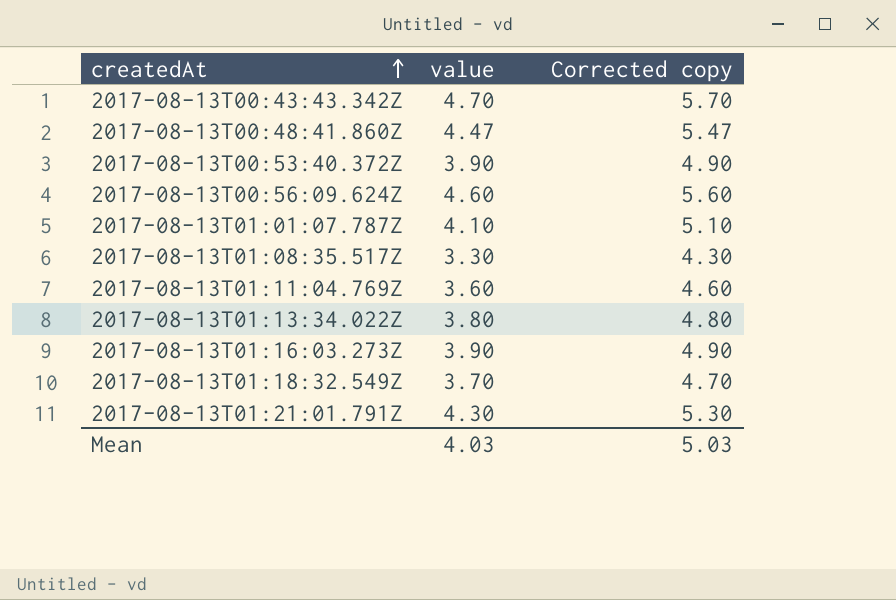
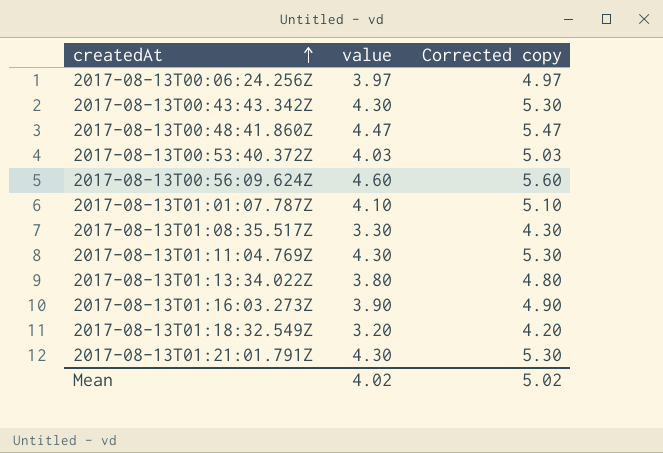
row 2017-08-13T00:06:24.256Z: none -> 3.97 | 4.97
2017-08-13T00:43:43.342Z | value: 4.70 -> 4.30
2017-08-13T00:43:43.342Z | Corrected copy: 5.70 -> 5.30
2017-08-13T00:53:40.372Z | value: 3.90 -> 4.03
2017-08-13T00:53:40.372Z | Corrected copy: 4.90 -> 5.03
2017-08-13T01:11:04.769Z | value: 3.60 -> 4.30
2017-08-13T01:11:04.769Z | Corrected copy: 4.60 -> 5.30
2017-08-13T01:18:32.549Z | value: 3.70 -> 3.20
2017-08-13T01:18:32.549Z | Corrected copy: 4.70 -> 4.20
Mean | value: 4.03 -> 4.02
Mean | Corrected copy: 5.03 -> 5.02

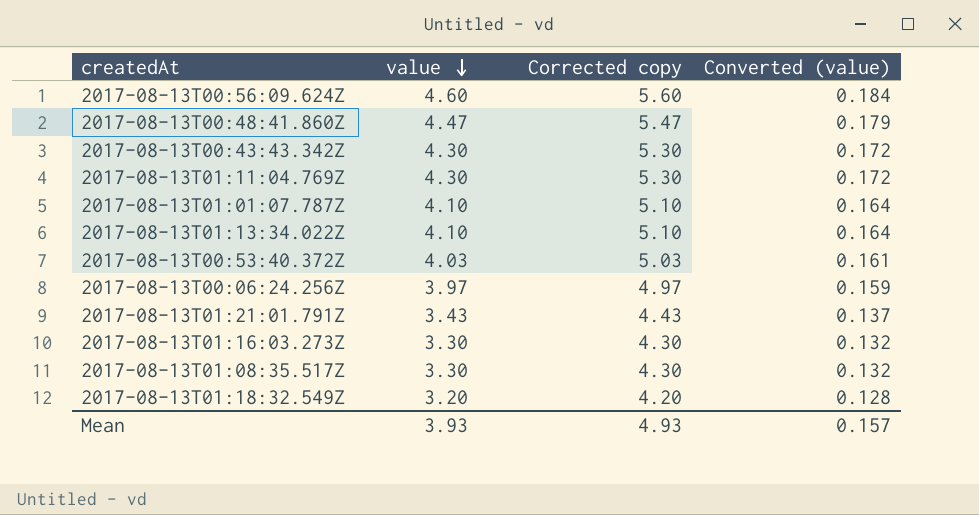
row order: createdAt ascending -> value descending
column Converted (value) | formula: none -> [value] * 0.04
2017-08-13T01:13:34.022Z | value: 3.80 -> 4.10
2017-08-13T01:13:34.022Z | Corrected copy: 4.80 -> 5.10
2017-08-13T01:21:01.791Z | value: 4.30 -> 3.43
2017-08-13T01:21:01.791Z | Corrected copy: 5.30 -> 4.43
2017-08-13T01:16:03.273Z | value: 3.90 -> 3.30
2017-08-13T01:16:03.273Z | Corrected copy: 4.90 -> 4.30
Mean | value: 4.02 -> 3.93
Mean | Corrected copy: 5.02 -> 4.93

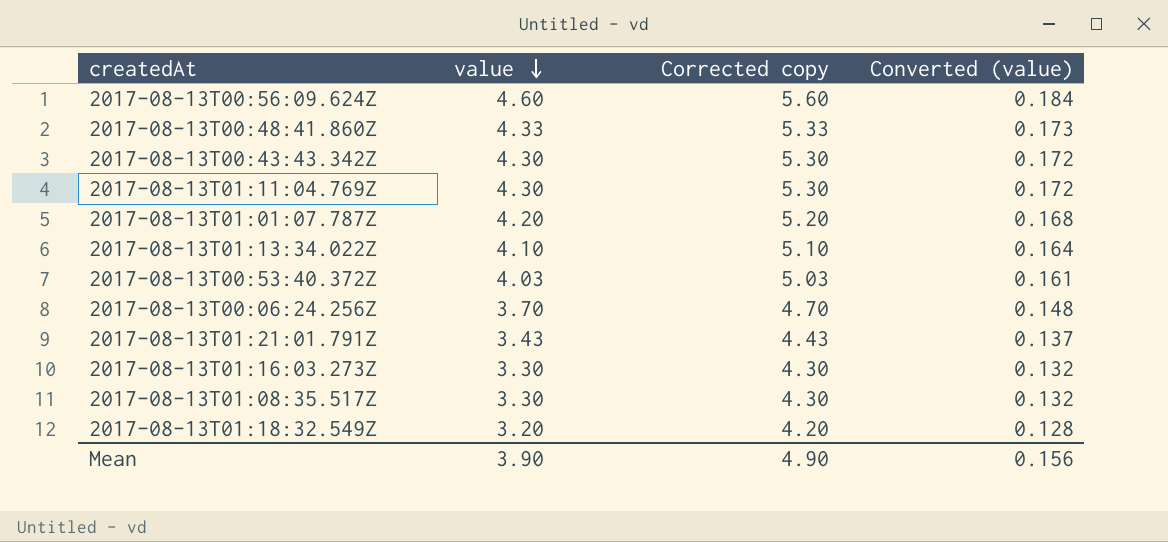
2017-08-13T00:48:41.860Z | value: 4.47 -> 4.33
2017-08-13T00:48:41.860Z | Corrected copy: 5.47 -> 5.33
2017-08-13T00:48:41.860Z | Converted (value): 0.179 -> 0.173
2017-08-13T01:01:07.787Z | value: 4.10 -> 4.20
2017-08-13T01:01:07.787Z | Corrected copy: 5.10 -> 5.20
2017-08-13T01:01:07.787Z | Converted (value): 0.164 -> 0.168
2017-08-13T00:06:24.256Z | value: 3.97 -> 3.70
2017-08-13T00:06:24.256Z | Corrected copy: 4.97 -> 4.70
2017-08-13T00:06:24.256Z | Converted (value): 0.159 -> 0.148
Mean | value: 3.93 -> 3.90
Mean | Corrected copy: 4.93 -> 4.90
Mean | Converted (value): 0.157 -> 0.156

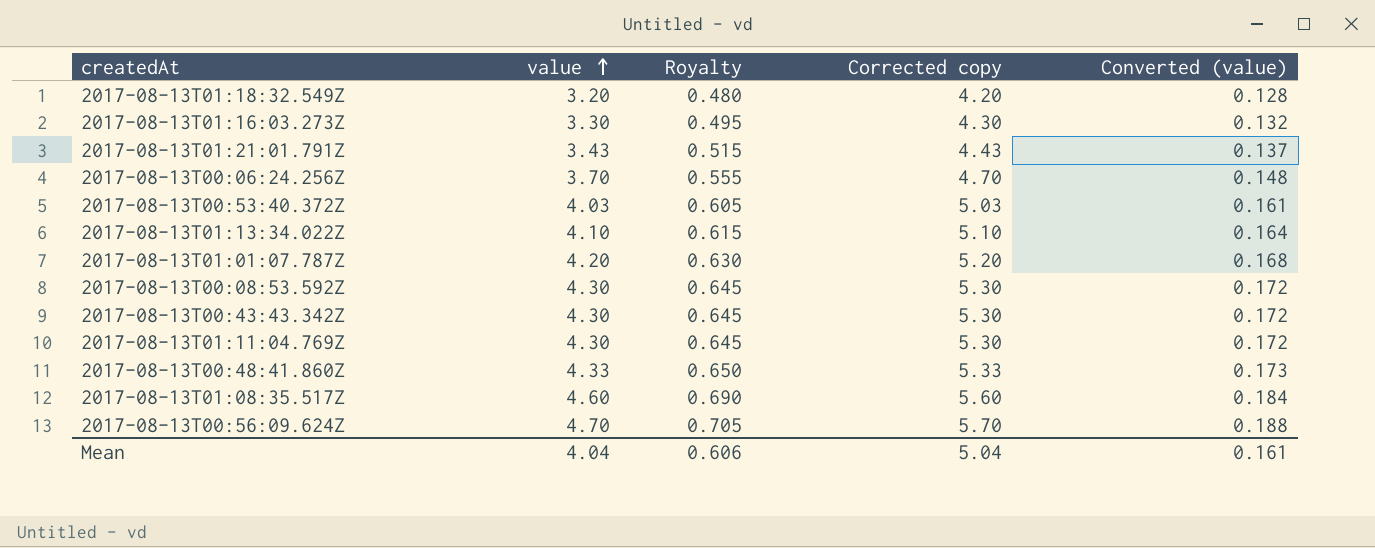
row order: value descending -> value ascending
column Royalty | formula: none -> [value] * 0.15
row 2017-08-13T00:08:53.592Z: none -> 4.30 | 0.645 | 5.30 | 0.172
2017-08-13T01:08:35.517Z | value: 3.30 -> 4.60
2017-08-13T01:08:35.517Z | Corrected copy: 4.30 -> 5.60
2017-08-13T01:08:35.517Z | Converted (value): 0.132 -> 0.184
2017-08-13T00:56:09.624Z | value: 4.60 -> 4.70
2017-08-13T00:56:09.624Z | Corrected copy: 5.60 -> 5.70
2017-08-13T00:56:09.624Z | Converted (value): 0.184 -> 0.188
Mean | value: 3.90 -> 4.04
Mean | Corrected copy: 4.90 -> 5.04
Mean | Converted (value): 0.156 -> 0.161

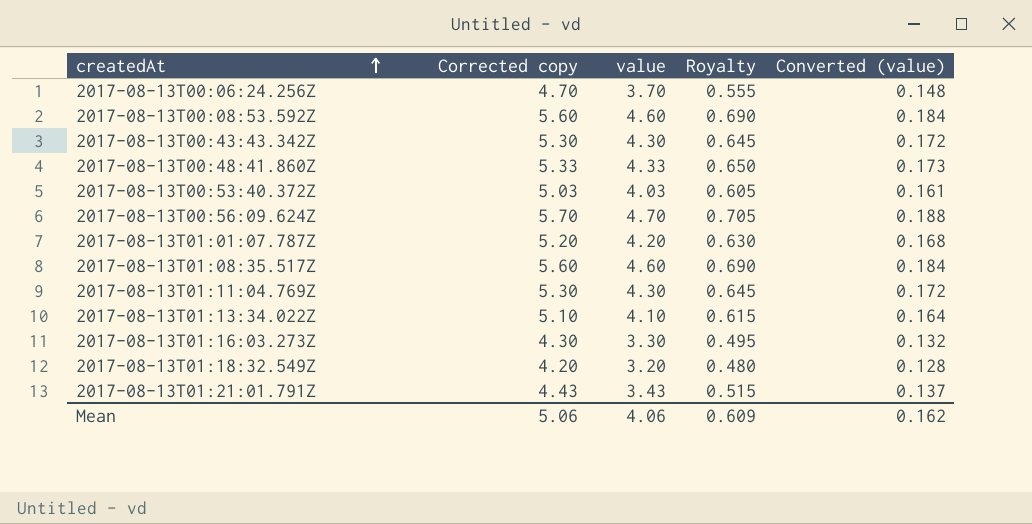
row order: value ascending -> createdAt ascending
column Corrected copy | position: 4 -> 2
2017-08-13T00:08:53.592Z | Corrected copy: 5.30 -> 5.60
2017-08-13T00:08:53.592Z | value: 4.30 -> 4.60
2017-08-13T00:08:53.592Z | Royalty: 0.645 -> 0.690
2017-08-13T00:08:53.592Z | Converted (value): 0.172 -> 0.184
Mean | Corrected copy: 5.04 -> 5.06
Mean | value: 4.04 -> 4.06
Mean | Royalty: 0.606 -> 0.609
Mean | Converted (value): 0.161 -> 0.162

